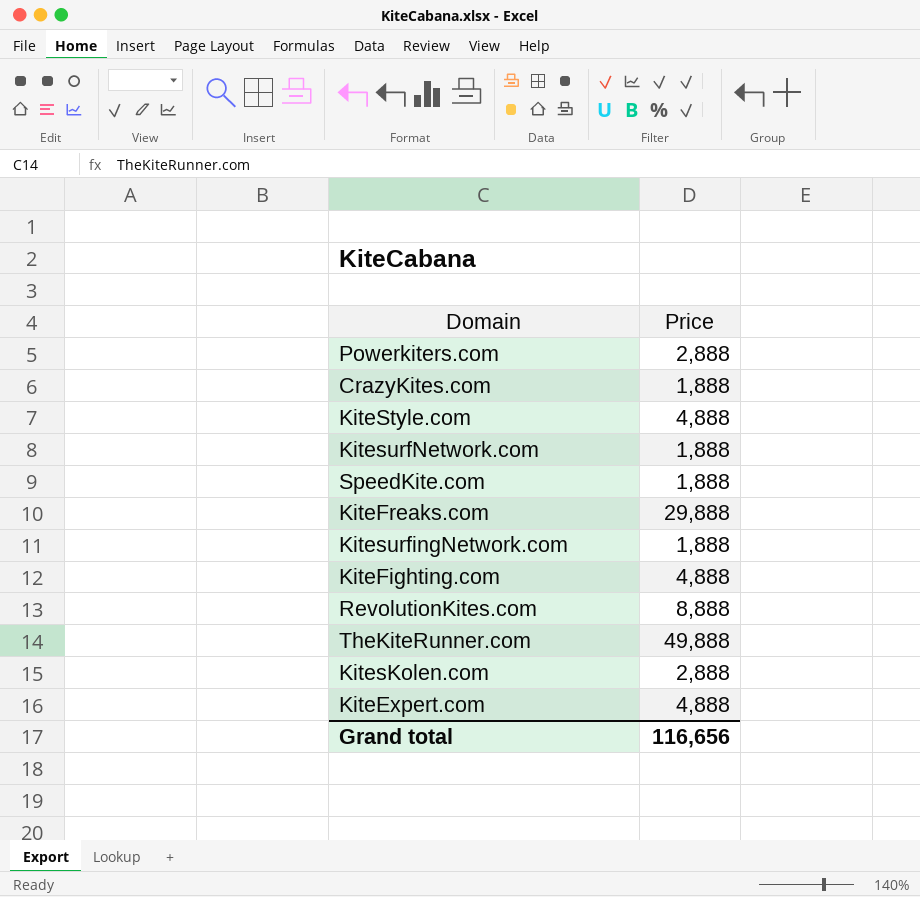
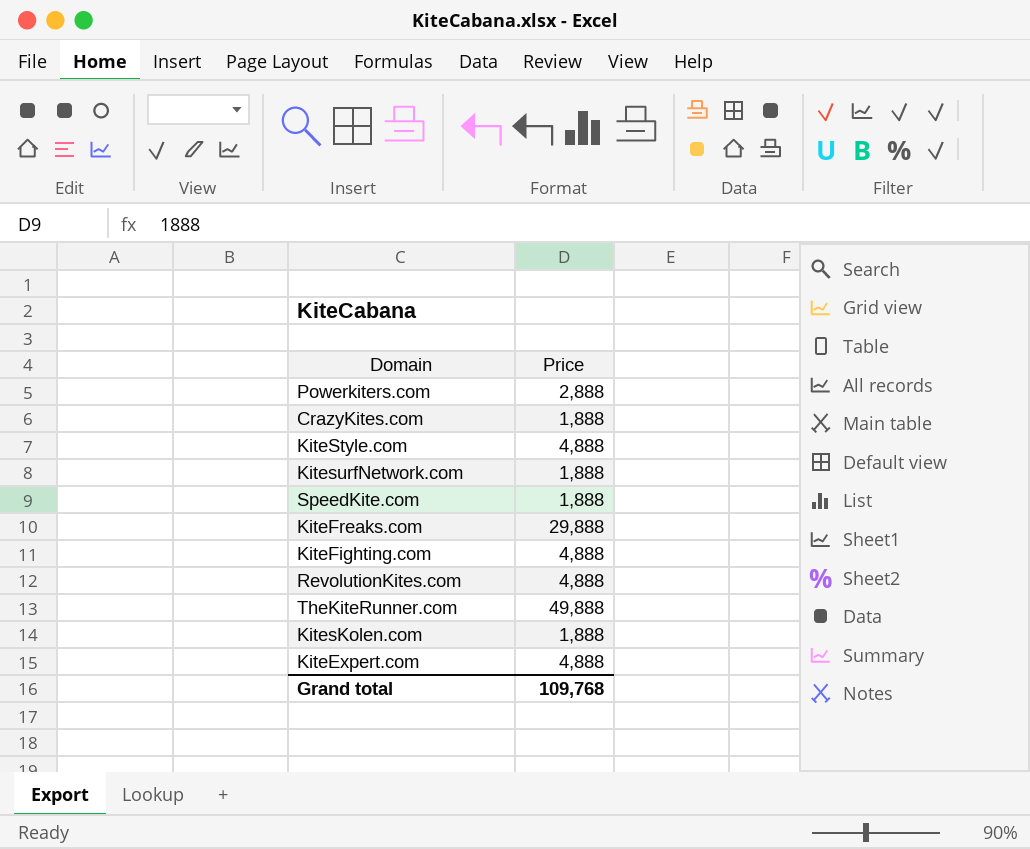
row KitesurfingNetwork.com: 1,888 -> none
RevolutionKites.com | Price: 8,888 -> 4,888
KitesKolen.com | Price: 2,888 -> 1,888
Grand total | Price: 116,656 -> 109,768

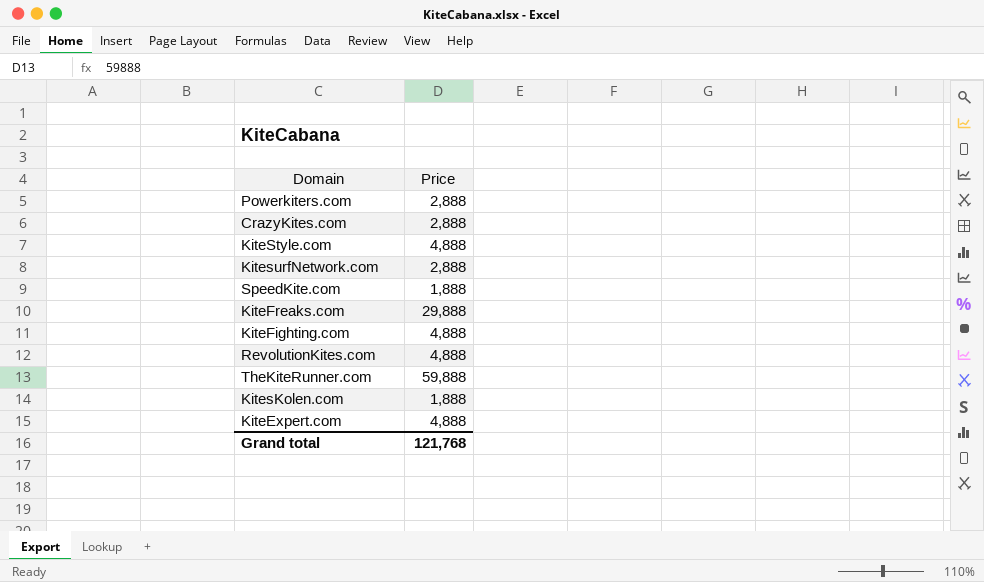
CrazyKites.com | Price: 1,888 -> 2,888
KitesurfNetwork.com | Price: 1,888 -> 2,888
TheKiteRunner.com | Price: 49,888 -> 59,888
Grand total | Price: 109,768 -> 121,768

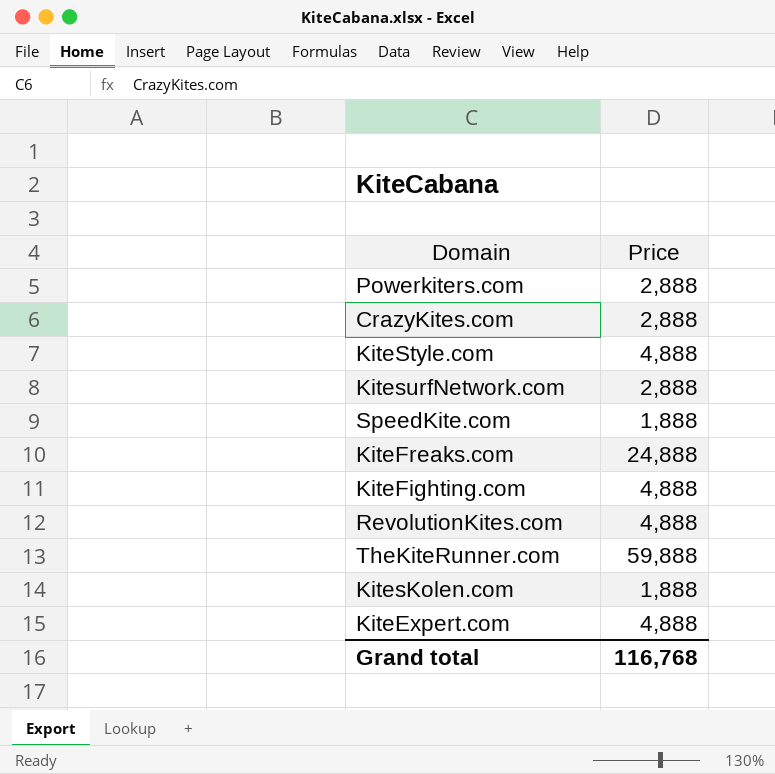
KiteFreaks.com | Price: 29,888 -> 24,888
Grand total | Price: 121,768 -> 116,768

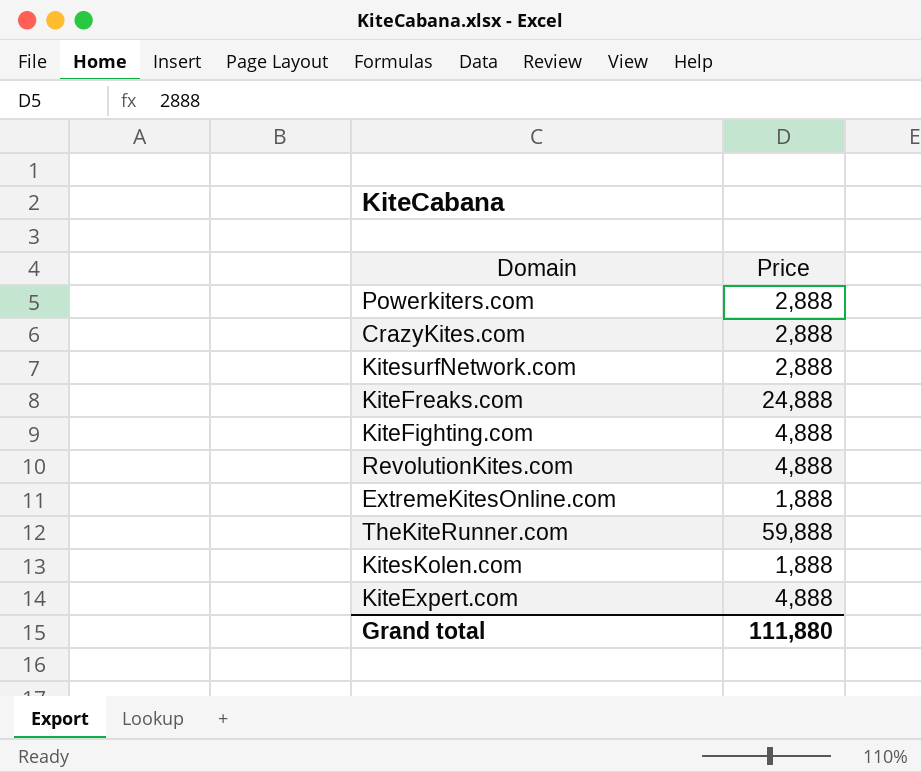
row KiteStyle.com: 4,888 -> none
row SpeedKite.com: 1,888 -> none
row ExtremeKitesOnline.com: none -> 1,888
Grand total | Price: 116,768 -> 111,880

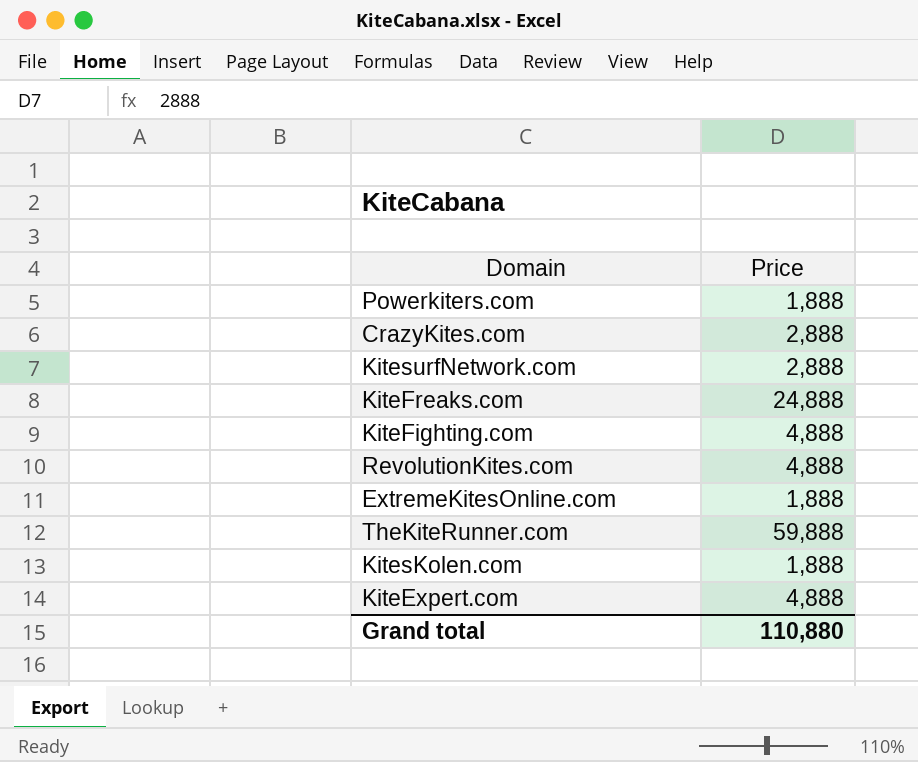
Powerkiters.com | Price: 2,888 -> 1,888
Grand total | Price: 111,880 -> 110,880

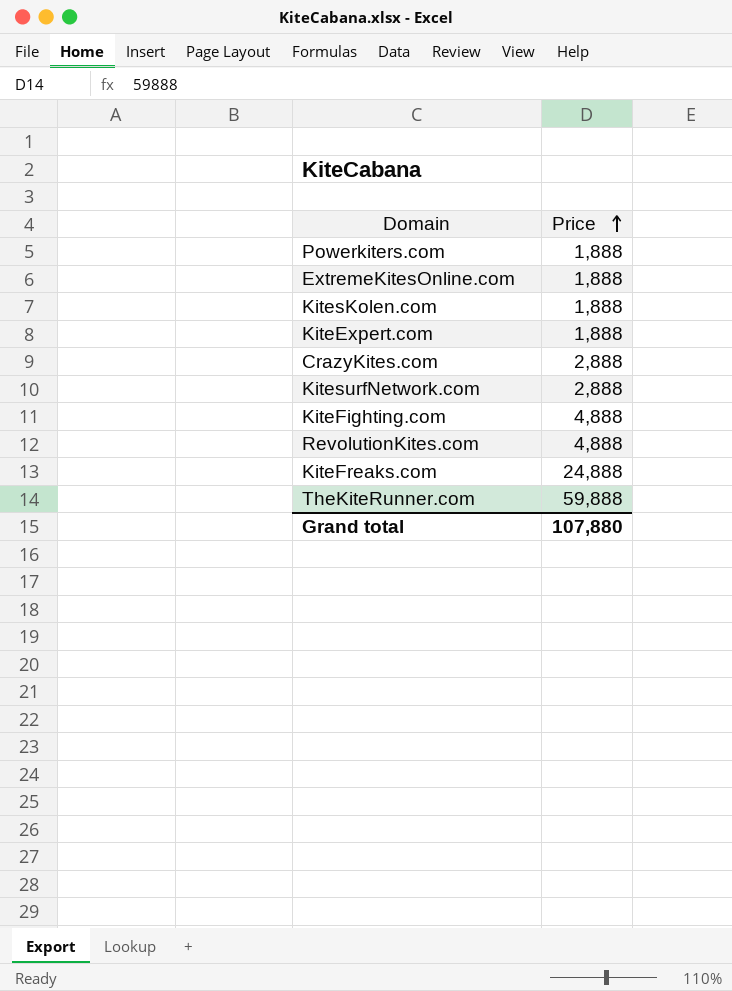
row order: none -> Price ascending
KiteExpert.com | Price: 4,888 -> 1,888
Grand total | Price: 110,880 -> 107,880

